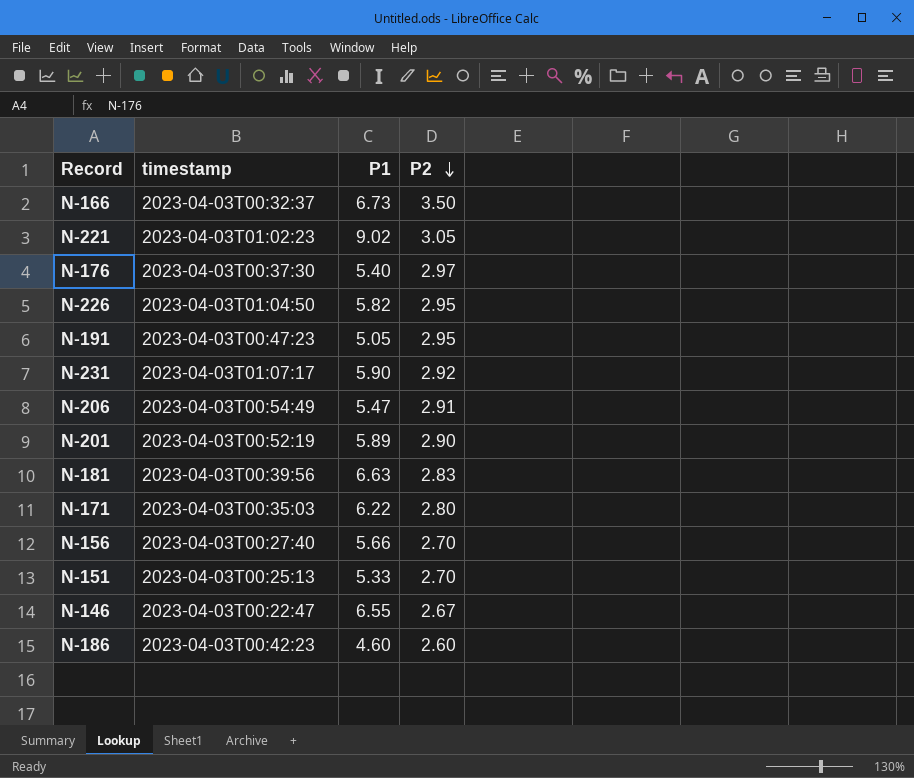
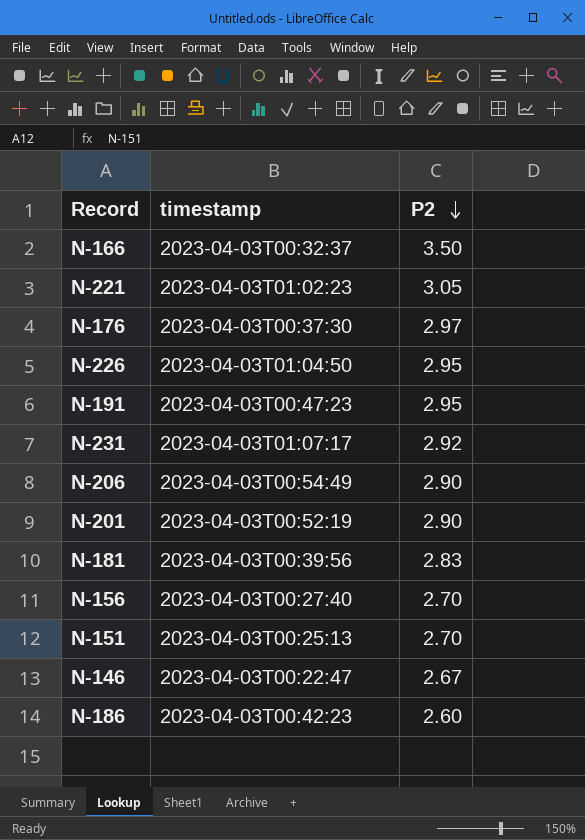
column P1 | position: 3 -> none
row N-171: 2023-04-03T00:35:03 | 6.22 | 2.80 -> none
N-206 | P2: 2.91 -> 2.90

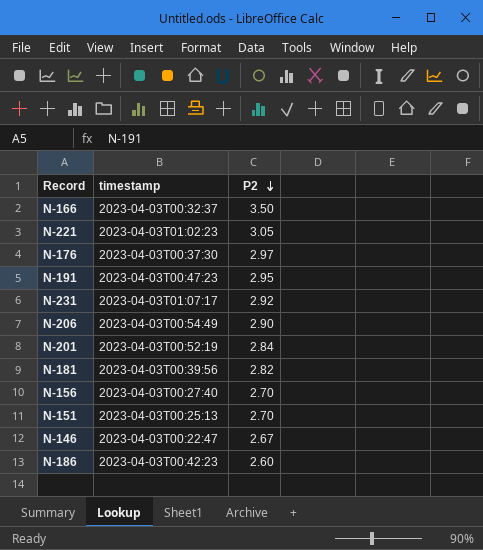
row N-226: 2023-04-03T01:04:50 | 2.95 -> none
N-201 | P2: 2.90 -> 2.84
N-181 | P2: 2.83 -> 2.82

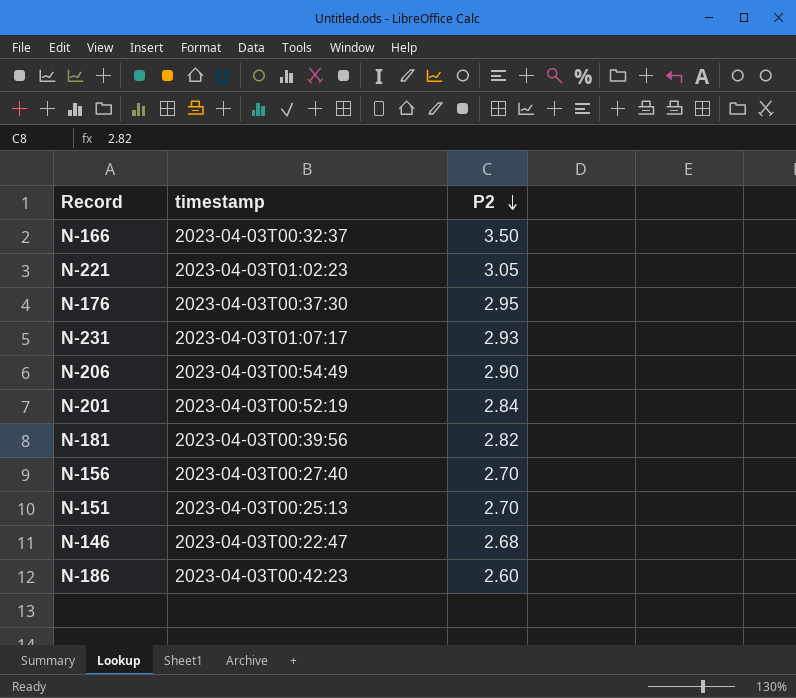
row N-191: 2023-04-03T00:47:23 | 2.95 -> none
N-176 | P2: 2.97 -> 2.95
N-231 | P2: 2.92 -> 2.93
N-146 | P2: 2.67 -> 2.68

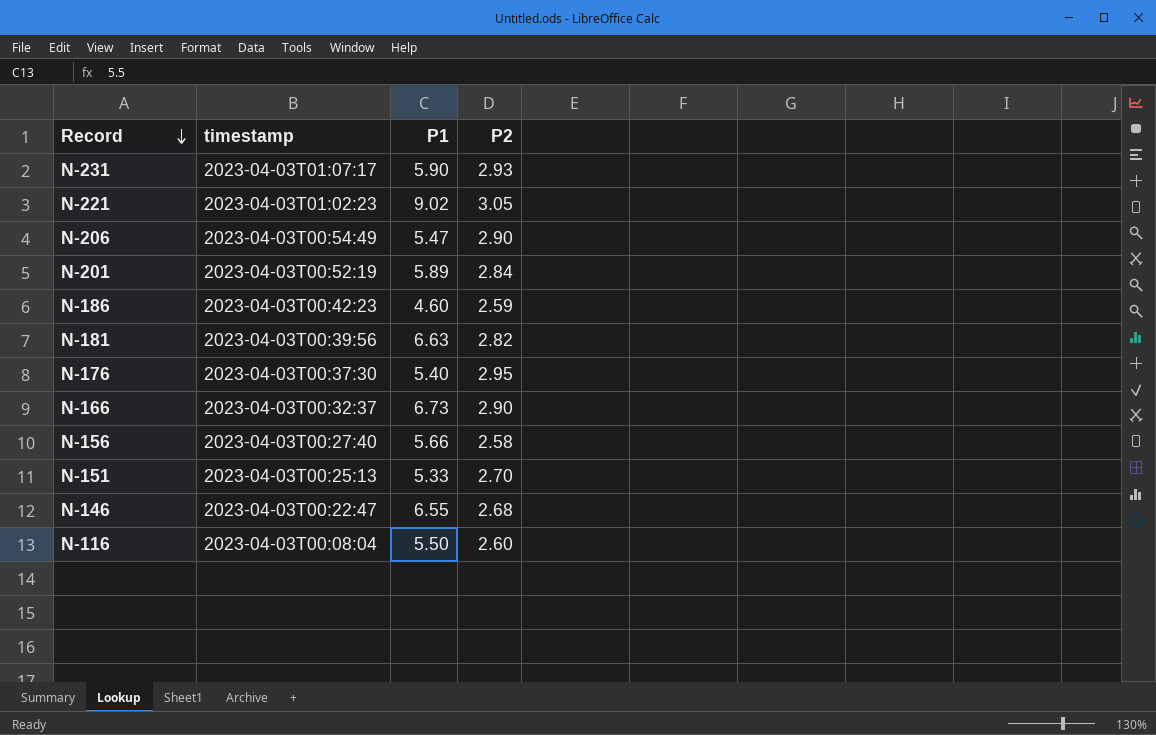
row order: P2 descending -> Record descending
column P1 | position: none -> 3
N-186 | P2: 2.60 -> 2.59
N-166 | P2: 3.50 -> 2.90
N-156 | P2: 2.70 -> 2.58
row N-116: none -> 2023-04-03T00:08:04 | 5.50 | 2.60

